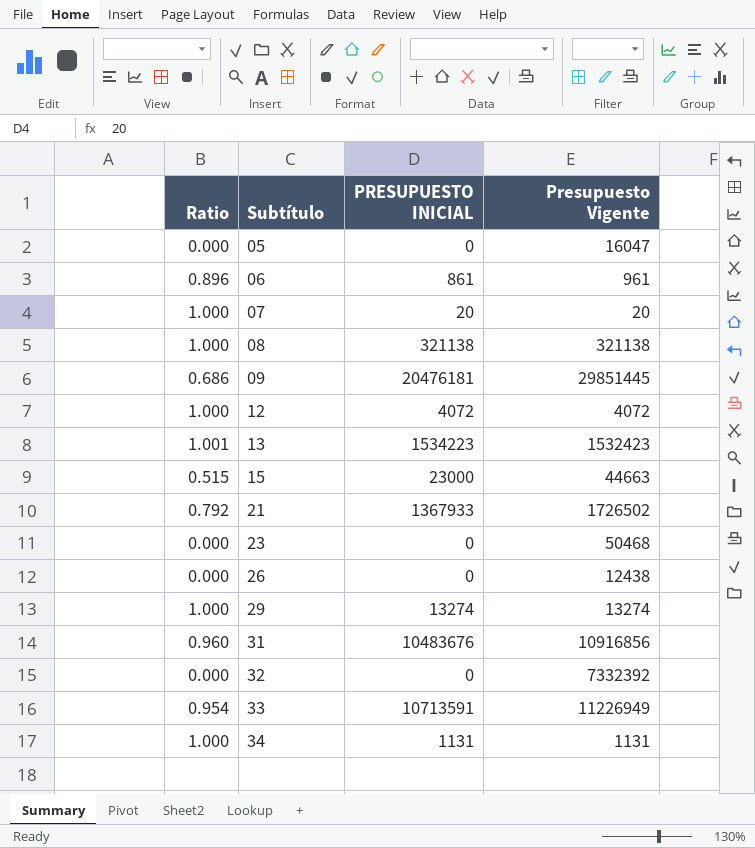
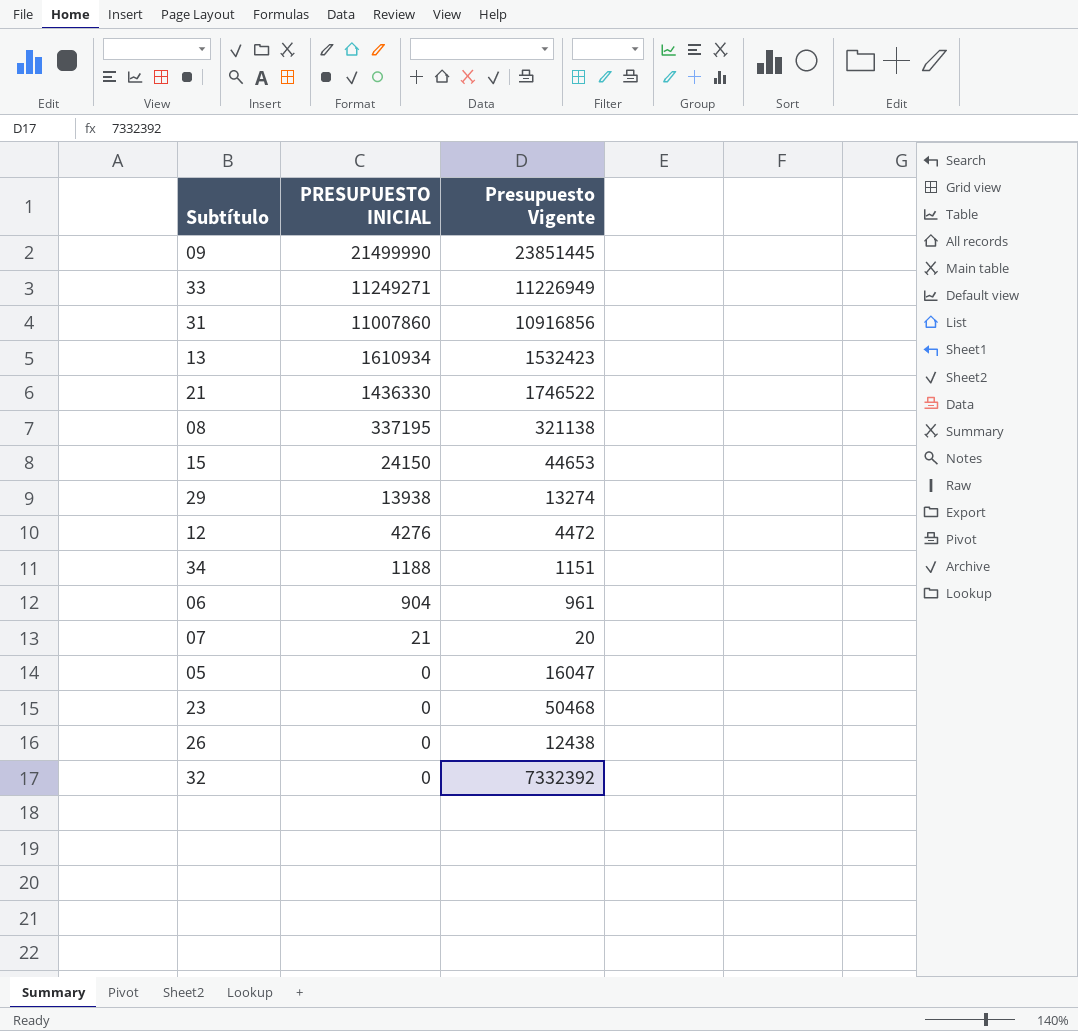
row order: Subtítulo ascending -> PRESUPUESTO INICIAL descending
column Ratio | formula: [PRESUPUESTO INICIAL] / [Presupuesto Vigente] -> none
09 | PRESUPUESTO INICIAL: 20476181 -> 21499990
09 | Presupuesto Vigente: 29851445 -> 23851445
33 | PRESUPUESTO INICIAL: 10713591 -> 11249271
31 | PRESUPUESTO INICIAL: 10483676 -> 11007860
13 | PRESUPUESTO INICIAL: 1534223 -> 1610934
21 | PRESUPUESTO INICIAL: 1367933 -> 1436330
21 | Presupuesto Vigente: 1726502 -> 1746522
08 | PRESUPUESTO INICIAL: 321138 -> 337195
15 | PRESUPUESTO INICIAL: 23000 -> 24150
15 | Presupuesto Vigente: 44663 -> 44653
29 | PRESUPUESTO INICIAL: 13274 -> 13938
12 | PRESUPUESTO INICIAL: 4072 -> 4276
12 | Presupuesto Vigente: 4072 -> 4472
34 | PRESUPUESTO INICIAL: 1131 -> 1188
34 | Presupuesto Vigente: 1131 -> 1151
06 | PRESUPUESTO INICIAL: 861 -> 904
07 | PRESUPUESTO INICIAL: 20 -> 21

